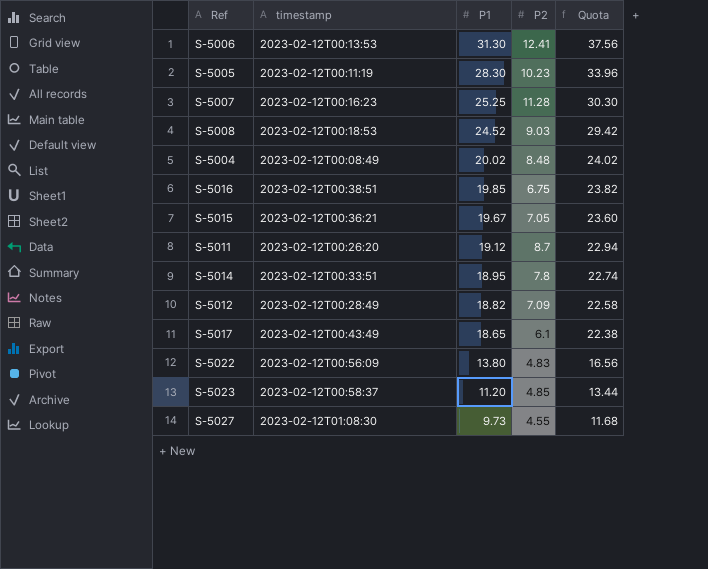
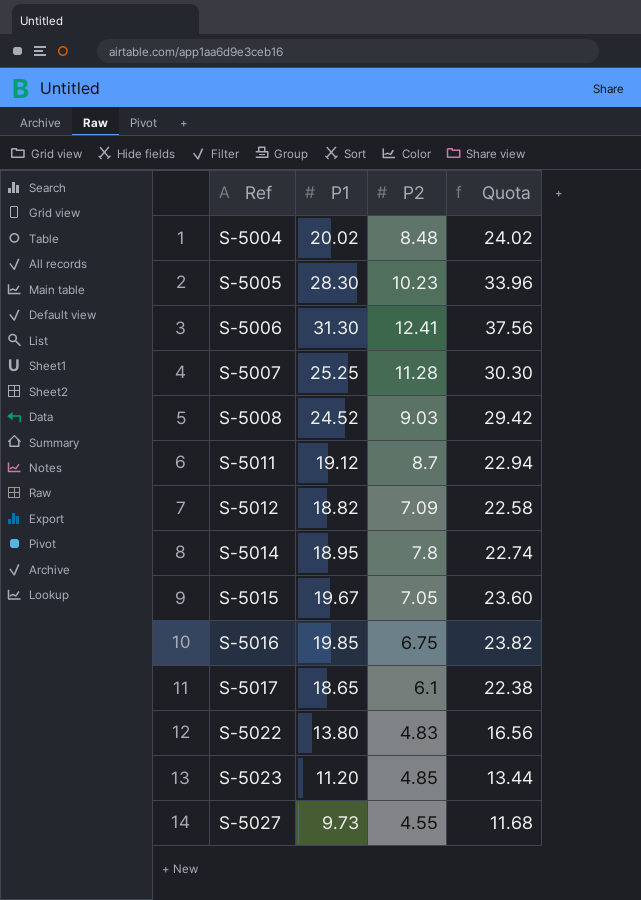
row order: P1 descending -> Ref ascending
column timestamp | position: 2 -> none

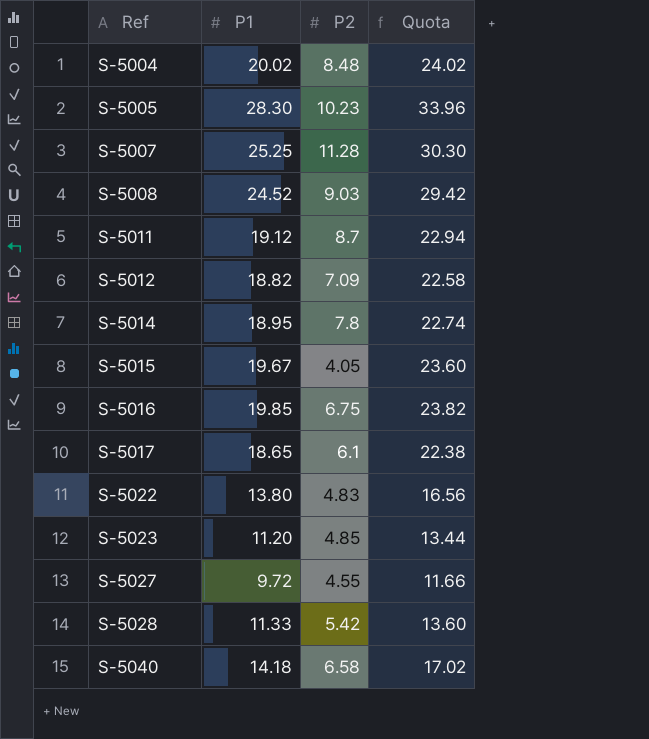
row S-5006: 31.30 | 12.41 | 37.56 -> none
S-5015 | P2: 7.05 -> 4.05
S-5027 | P1: 9.73 -> 9.72
S-5027 | Quota: 11.68 -> 11.66
row S-5028: none -> 11.33 | 5.42 | 13.60
row S-5040: none -> 14.18 | 6.58 | 17.02

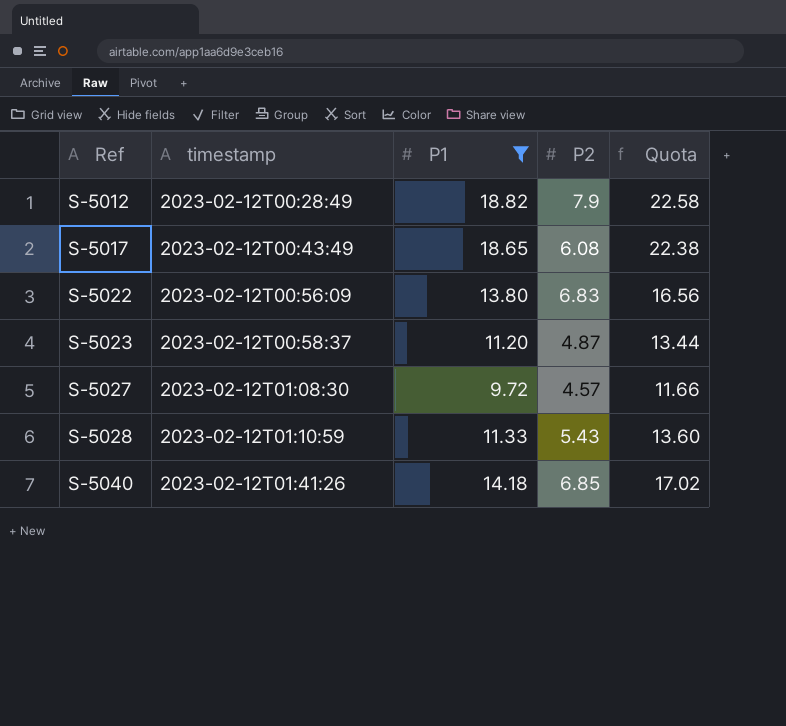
filter: none -> P1 <= 18.82
column timestamp | position: none -> 2
S-5012 | P2: 7.09 -> 7.9
S-5017 | P2: 6.1 -> 6.08
S-5022 | P2: 4.83 -> 6.83
S-5023 | P2: 4.85 -> 4.87
S-5027 | P2: 4.55 -> 4.57
S-5028 | P2: 5.42 -> 5.43
S-5040 | P2: 6.58 -> 6.85

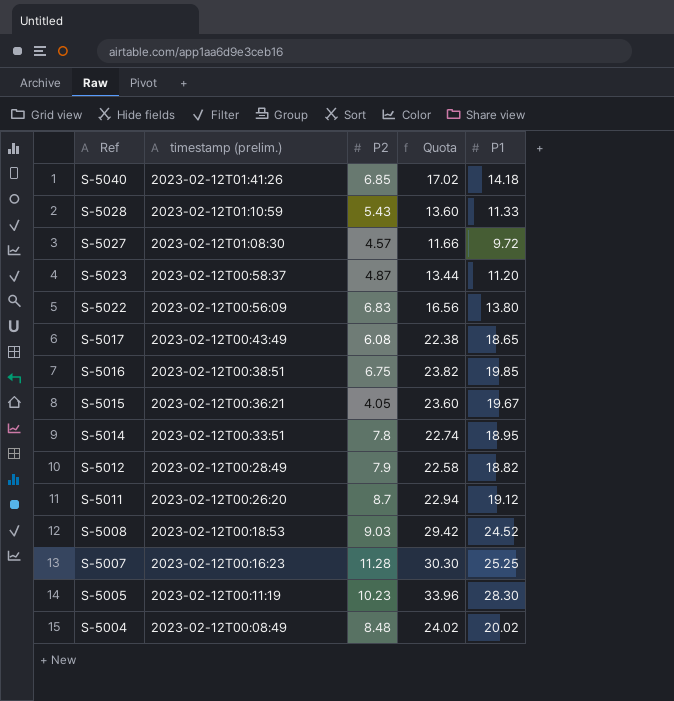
filter: P1 <= 18.82 -> none
row order: Ref ascending -> Ref descending
column name: timestamp -> timestamp (prelim.)
column P1 | position: 3 -> 5

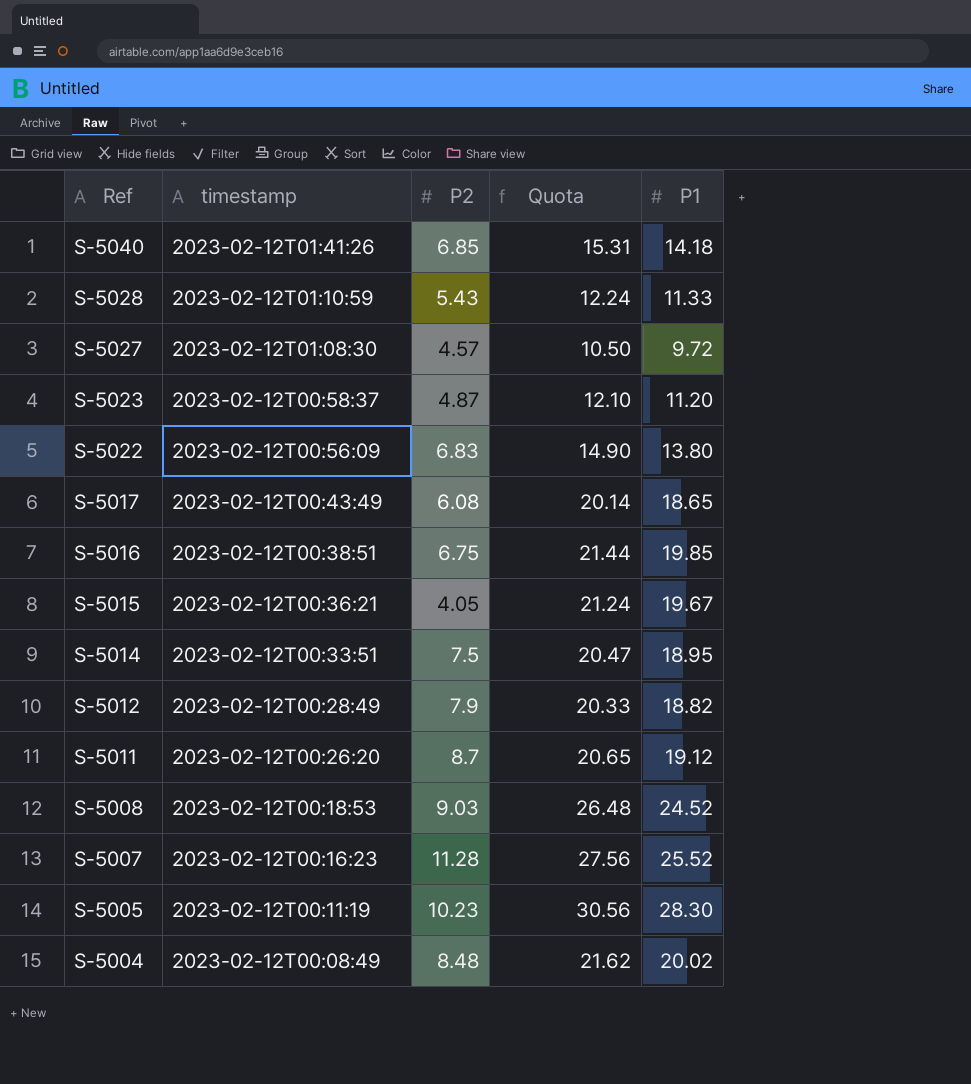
column name: timestamp (prelim.) -> timestamp
column Quota | formula: [P1] * 1.2 -> [P1] * 1.08
S-5014 | P2: 7.8 -> 7.5
S-5007 | P1: 25.25 -> 25.52

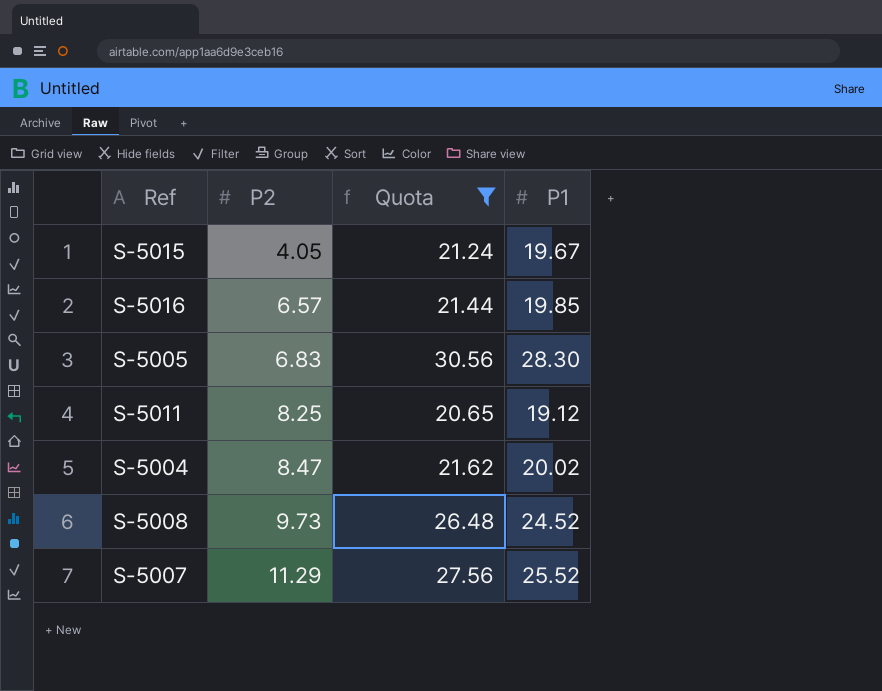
filter: none -> Quota >= 20.65
row order: Ref descending -> P2 ascending
column timestamp | position: 2 -> none
S-5016 | P2: 6.75 -> 6.57
S-5005 | P2: 10.23 -> 6.83
S-5011 | P2: 8.7 -> 8.25
S-5004 | P2: 8.48 -> 8.47
S-5008 | P2: 9.03 -> 9.73
S-5007 | P2: 11.28 -> 11.29

